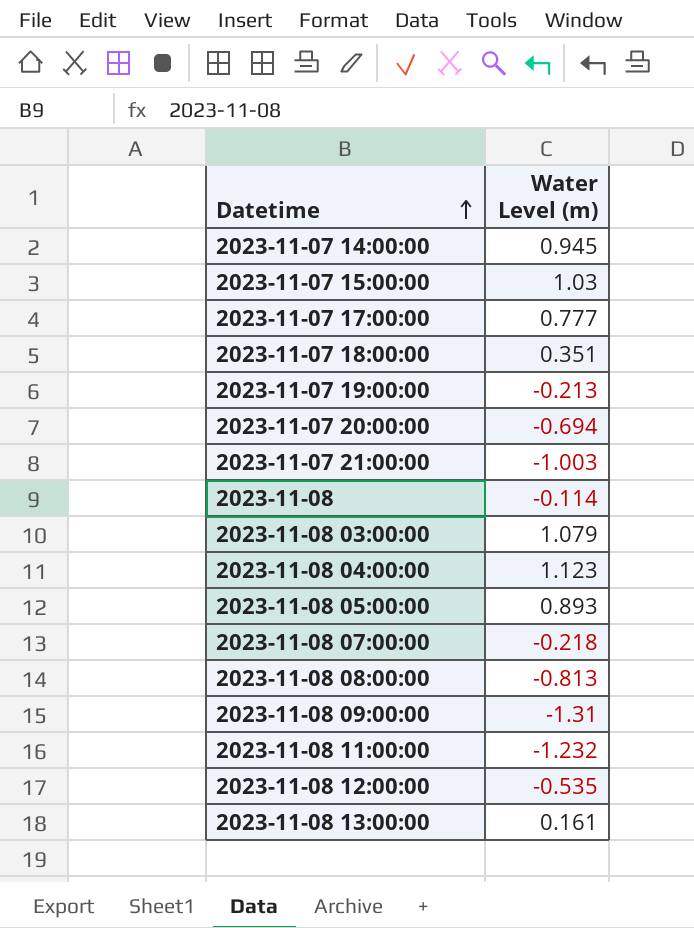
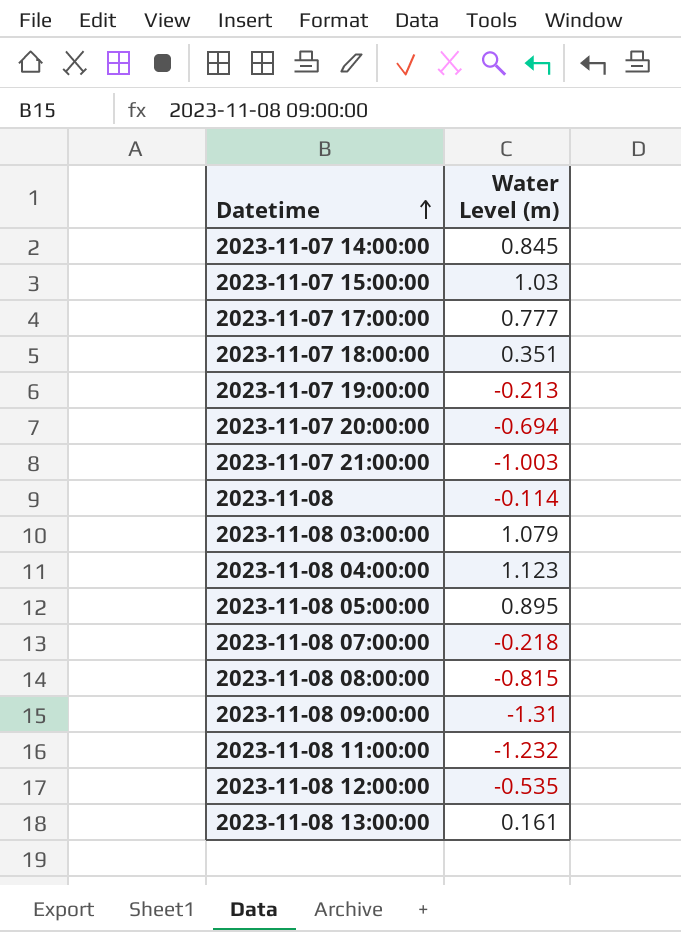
2023-11-07 14:00:00 | Water Level (m): 0.945 -> 0.845
2023-11-08 05:00:00 | Water Level (m): 0.893 -> 0.895
2023-11-08 08:00:00 | Water Level (m): -0.813 -> -0.815

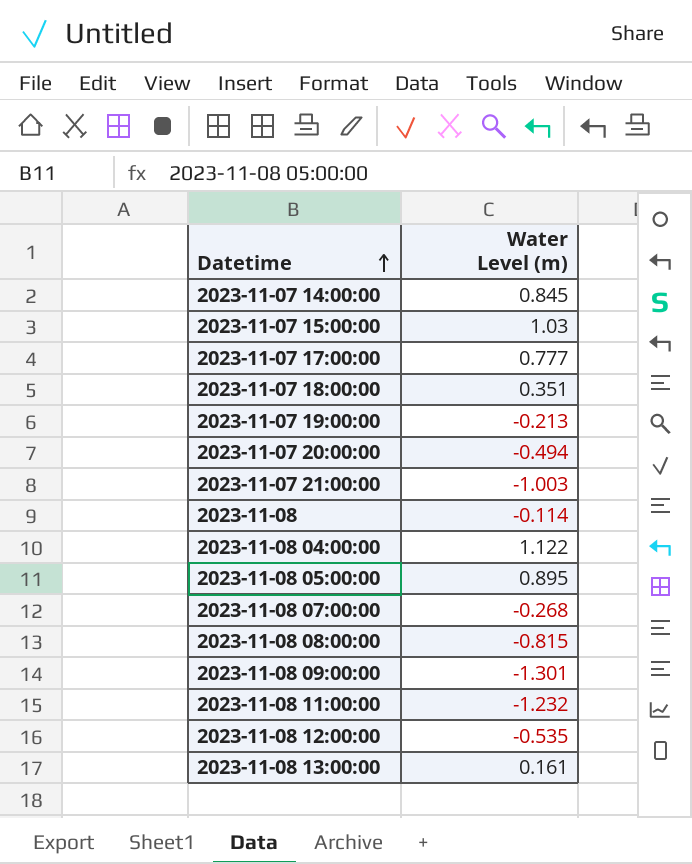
row 2023-11-08 03:00:00: 1.079 -> none
2023-11-07 20:00:00 | Water Level (m): -0.694 -> -0.494
2023-11-08 04:00:00 | Water Level (m): 1.123 -> 1.122
2023-11-08 07:00:00 | Water Level (m): -0.218 -> -0.268
2023-11-08 09:00:00 | Water Level (m): -1.31 -> -1.301

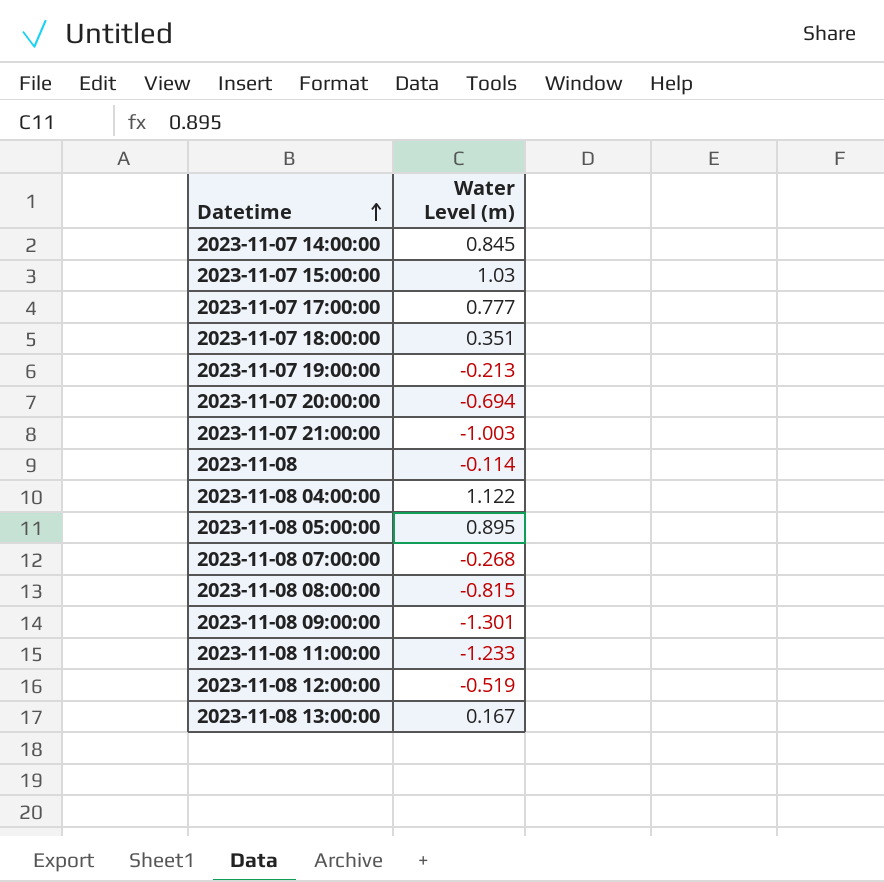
2023-11-07 20:00:00 | Water Level (m): -0.494 -> -0.694
2023-11-08 11:00:00 | Water Level (m): -1.232 -> -1.233
2023-11-08 12:00:00 | Water Level (m): -0.535 -> -0.519
2023-11-08 13:00:00 | Water Level (m): 0.161 -> 0.167

